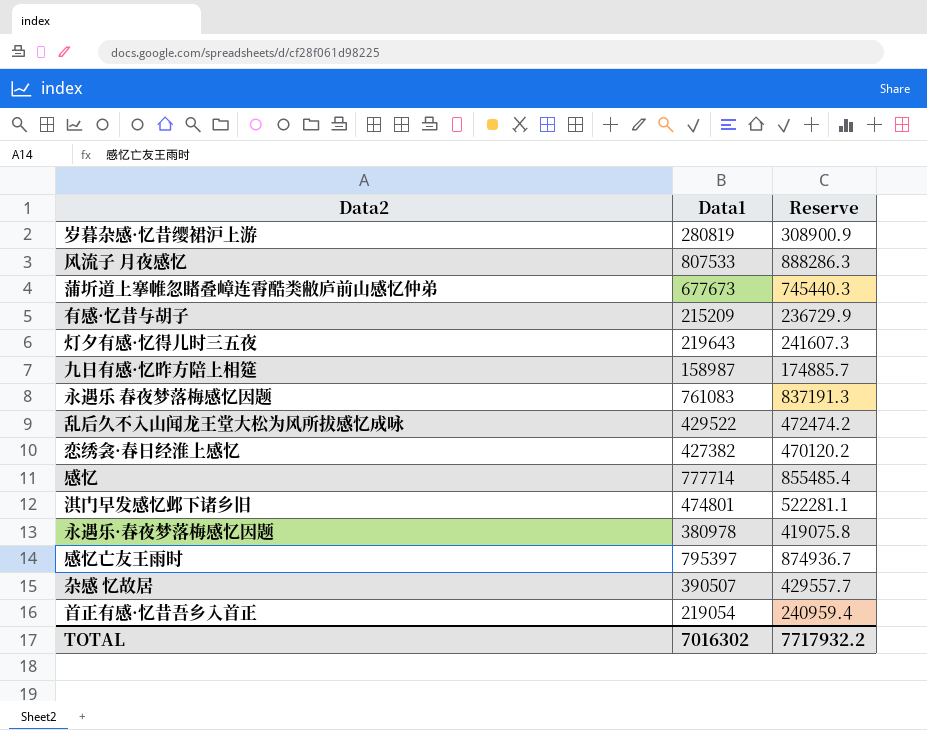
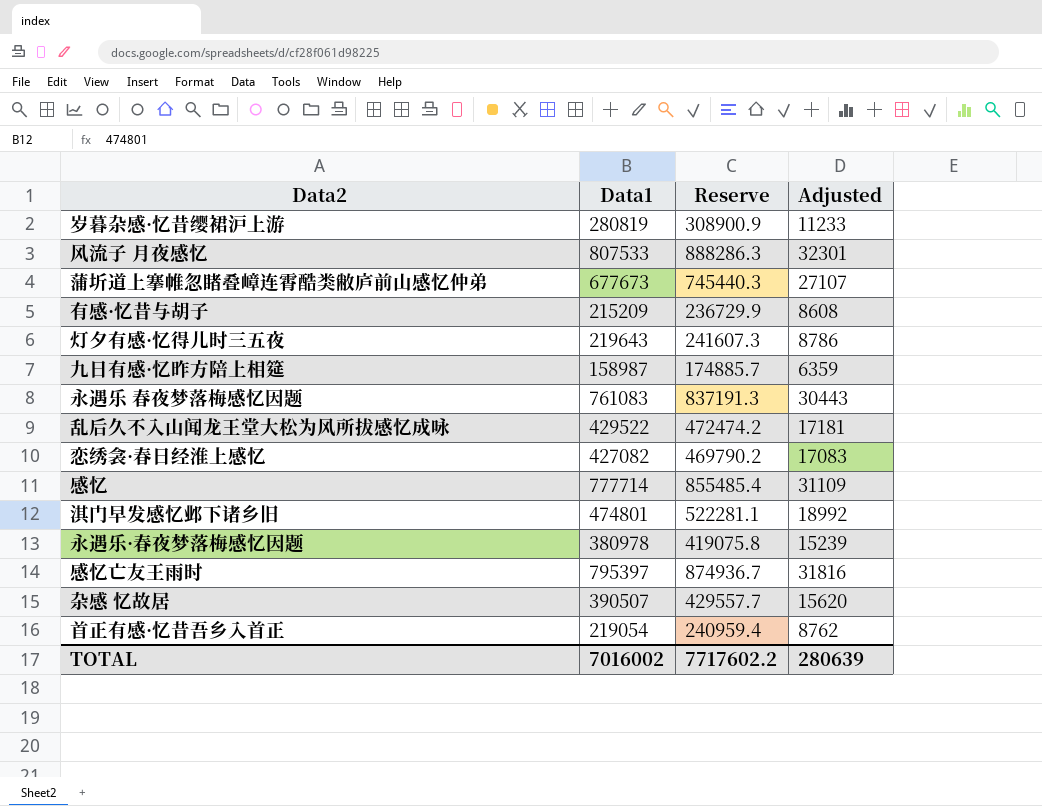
column Adjusted | formula: none -> [Data1] * 0.04
恋绣衾·春日经淮上感忆 | Data1: 427382 -> 427082
恋绣衾·春日经淮上感忆 | Reserve: 470120.2 -> 469790.2
TOTAL | Data1: 7016302 -> 7016002
TOTAL | Reserve: 7717932.2 -> 7717602.2

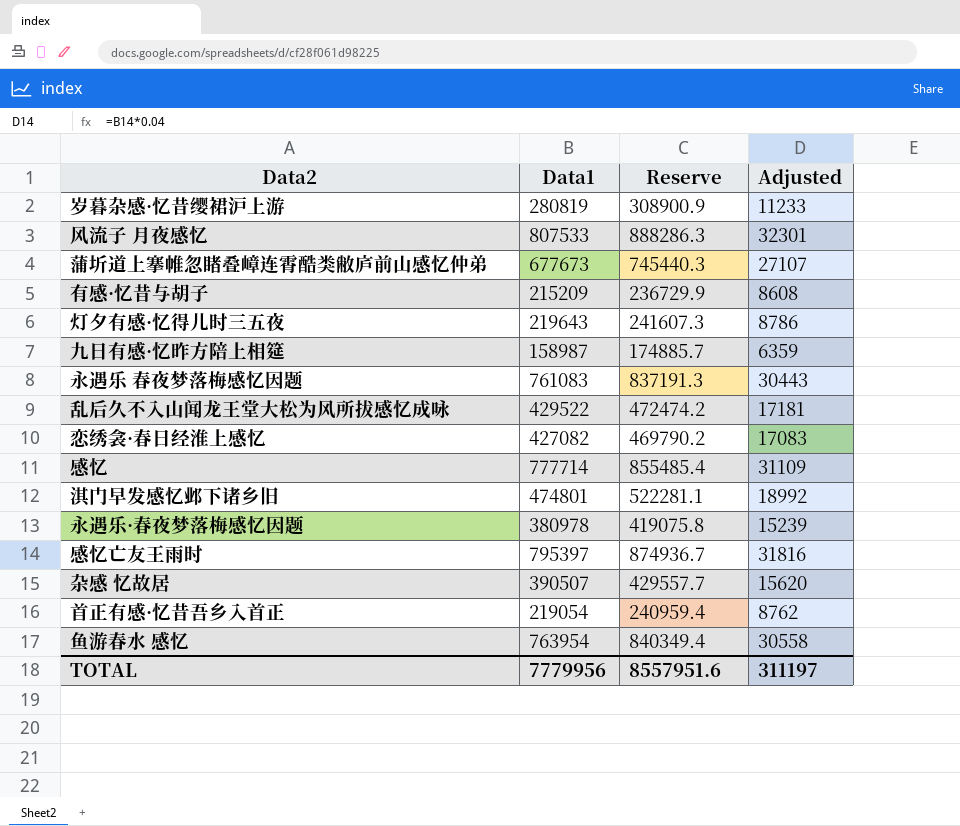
row 鱼游春水 感忆: none -> 763954 | 840349.4 | 30558
TOTAL | Data1: 7016002 -> 7779956
TOTAL | Reserve: 7717602.2 -> 8557951.6
TOTAL | Adjusted: 280639 -> 311197

